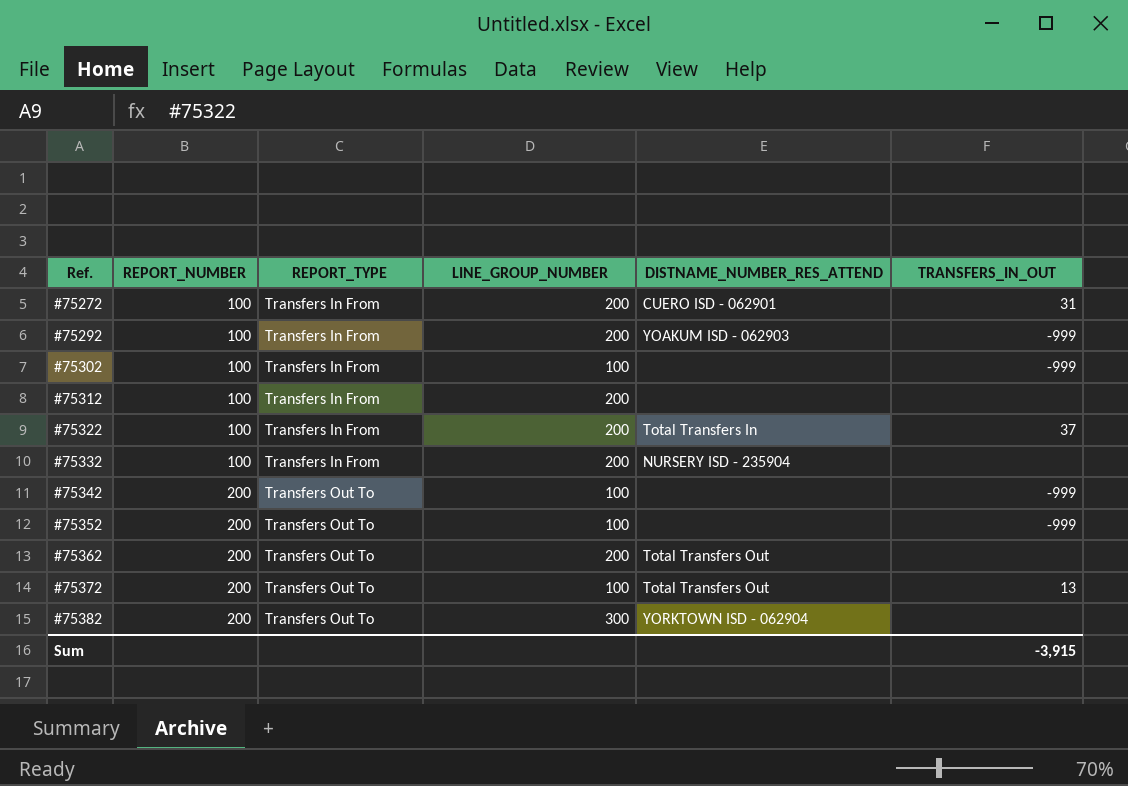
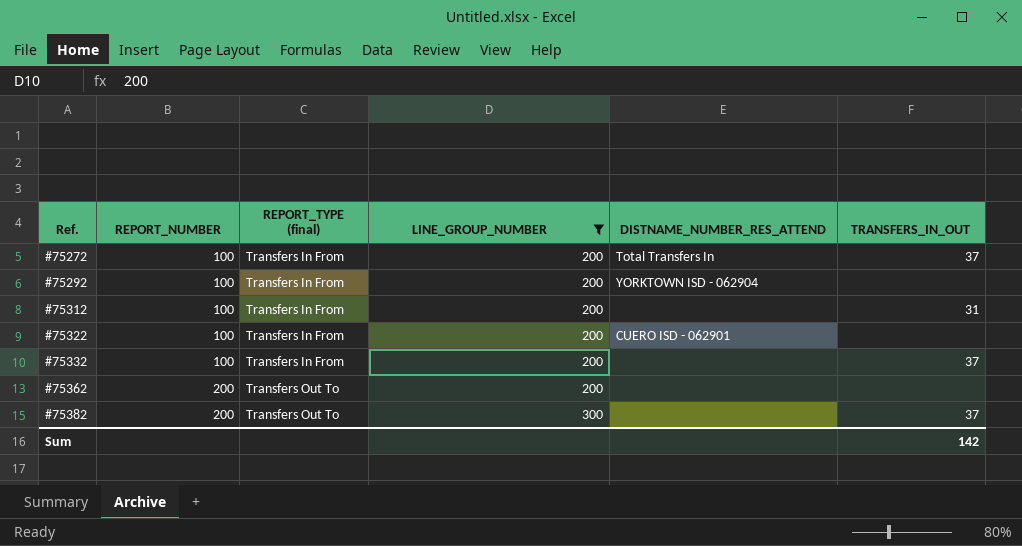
filter: none -> LINE_GROUP_NUMBER != 100
column name: REPORT_TYPE -> REPORT_TYPE (final)
#75272 | DISTNAME_NUMBER_RES_ATTEND: CUERO ISD - 062901 -> Total Transfers In
#75272 | TRANSFERS_IN_OUT: 31 -> 37
#75292 | DISTNAME_NUMBER_RES_ATTEND: YOAKUM ISD - 062903 -> YORKTOWN ISD - 062904
#75292 | TRANSFERS_IN_OUT: -999 -> none
#75312 | TRANSFERS_IN_OUT: none -> 31
#75322 | DISTNAME_NUMBER_RES_ATTEND: Total Transfers In -> CUERO ISD - 062901
#75322 | TRANSFERS_IN_OUT: 37 -> none
#75332 | DISTNAME_NUMBER_RES_ATTEND: NURSERY ISD - 235904 -> none
#75332 | TRANSFERS_IN_OUT: none -> 37
#75362 | DISTNAME_NUMBER_RES_ATTEND: Total Transfers Out -> none
#75382 | DISTNAME_NUMBER_RES_ATTEND: YORKTOWN ISD - 062904 -> none
#75382 | TRANSFERS_IN_OUT: none -> 37
Sum | TRANSFERS_IN_OUT: -3,915 -> 142

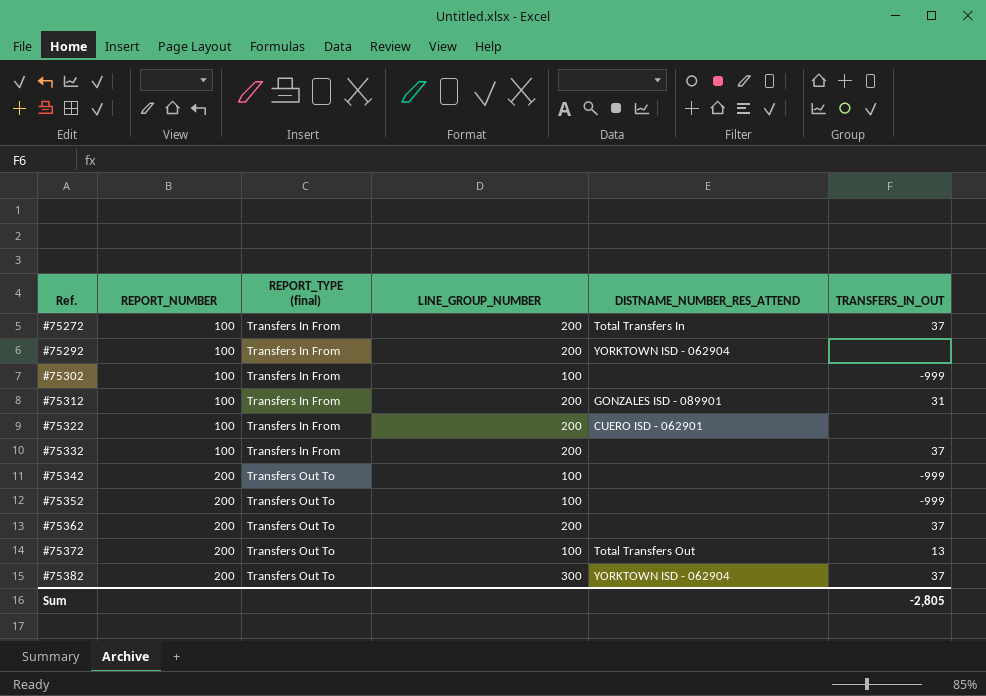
filter: LINE_GROUP_NUMBER != 100 -> none
#75312 | DISTNAME_NUMBER_RES_ATTEND: none -> GONZALES ISD - 089901
#75362 | TRANSFERS_IN_OUT: none -> 37
#75382 | DISTNAME_NUMBER_RES_ATTEND: none -> YORKTOWN ISD - 062904
Sum | TRANSFERS_IN_OUT: 142 -> -2,805

